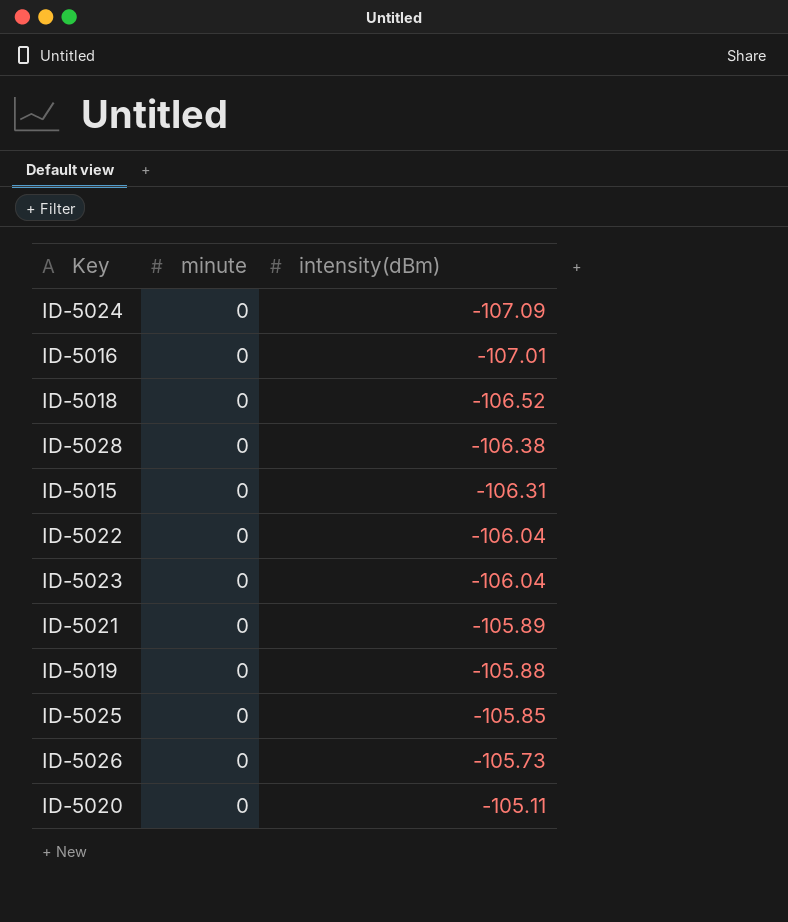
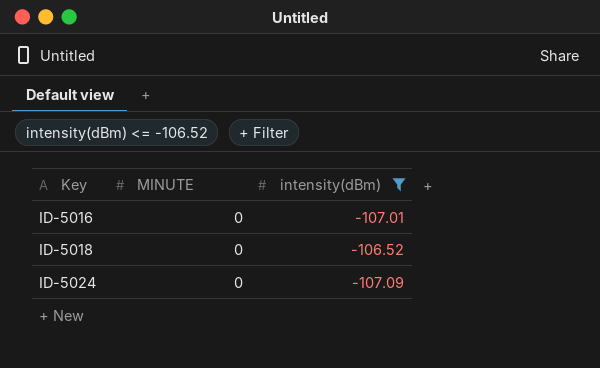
filter: none -> intensity(dBm) <= -106.52
row order: intensity(dBm) ascending -> Key ascending
column name: minute -> MINUTE

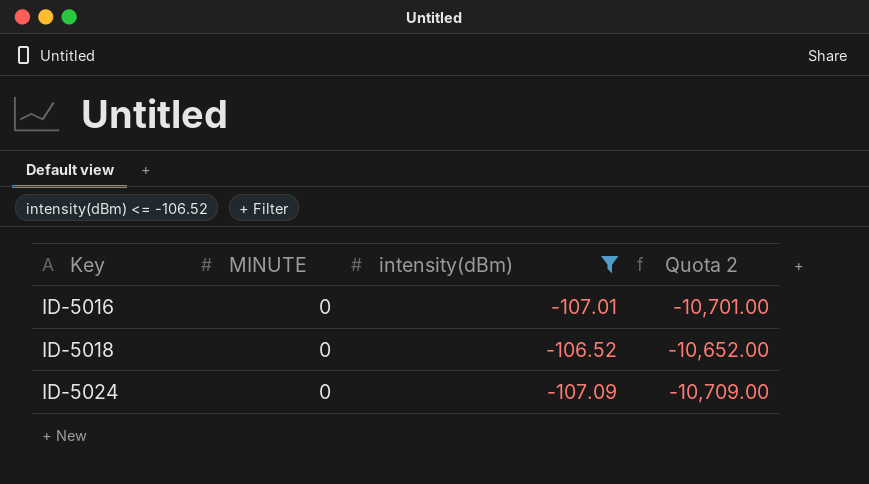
column Quota 2 | formula: none -> [intensity(dBm)] * 100

